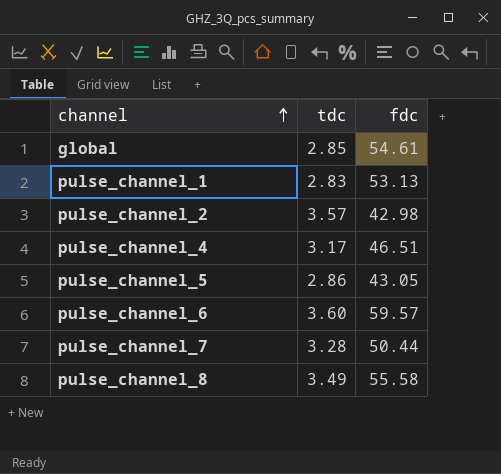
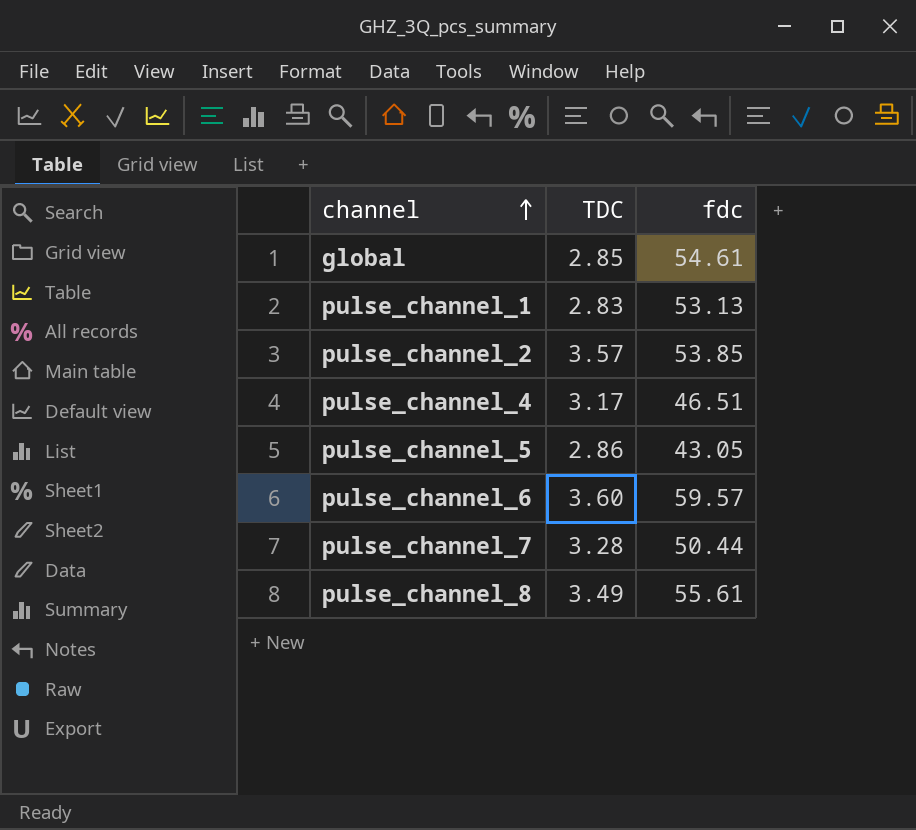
column name: tdc -> TDC
pulse_channel_2 | fdc: 42.98 -> 53.85
pulse_channel_8 | fdc: 55.58 -> 55.61

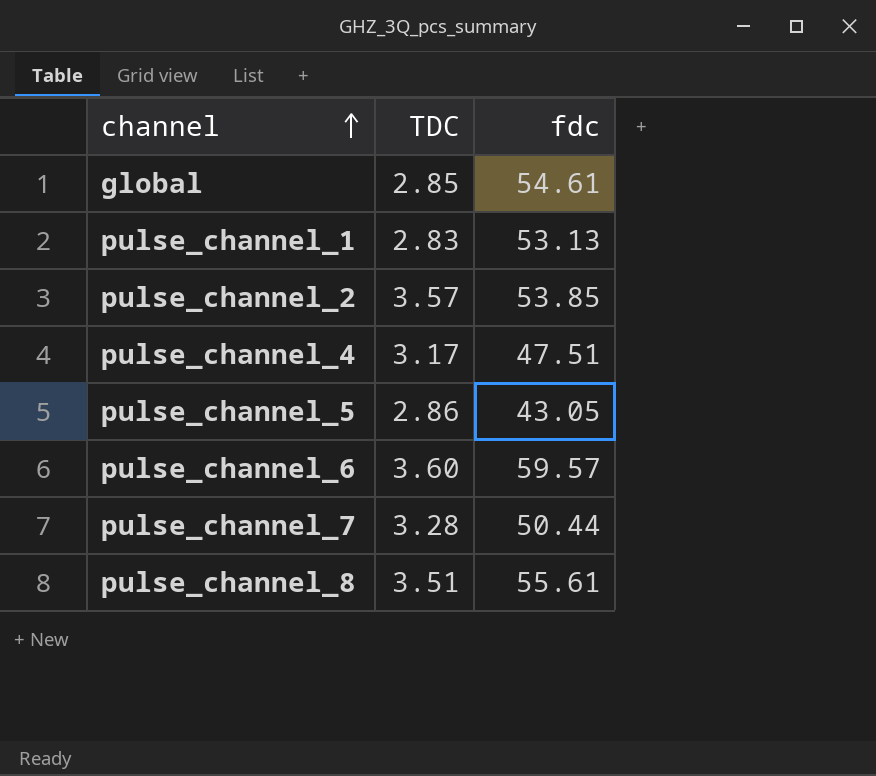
pulse_channel_4 | fdc: 46.51 -> 47.51
pulse_channel_8 | TDC: 3.49 -> 3.51

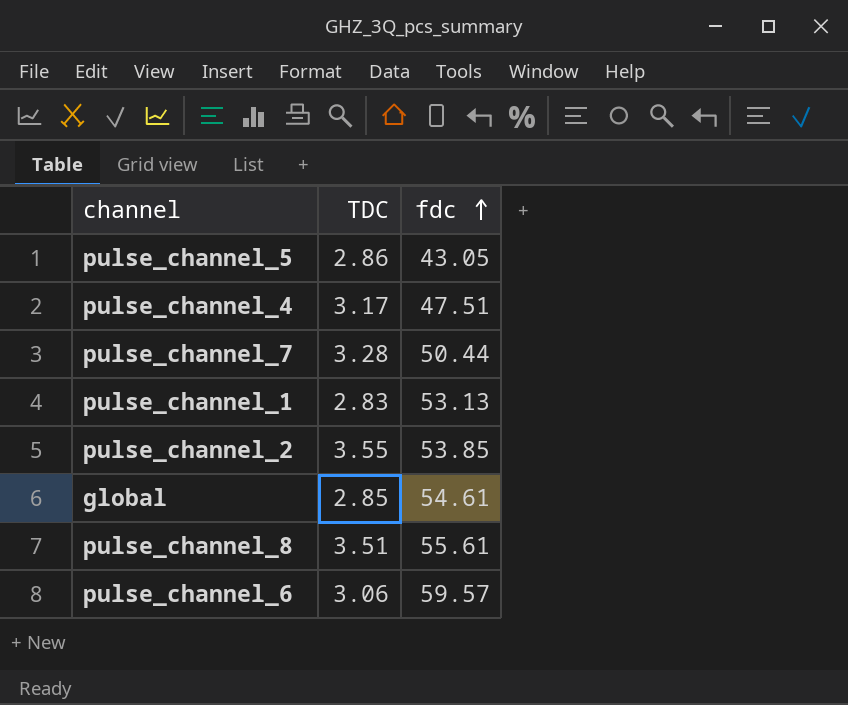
row order: channel ascending -> fdc ascending
pulse_channel_2 | TDC: 3.57 -> 3.55
pulse_channel_6 | TDC: 3.60 -> 3.06

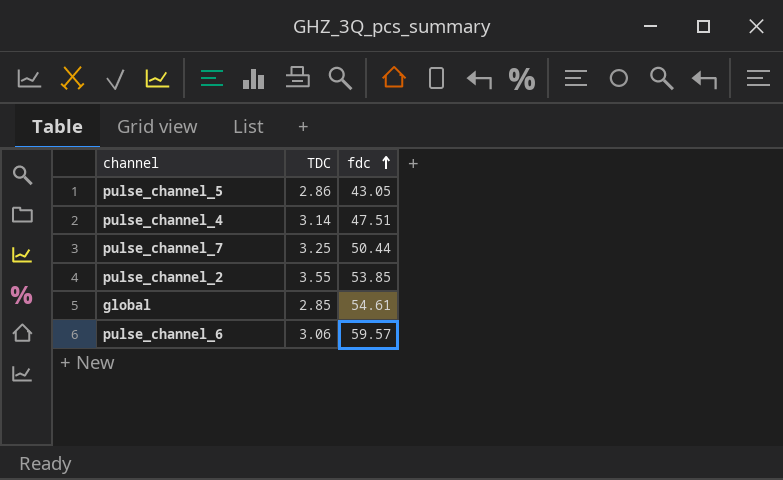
row pulse_channel_1: 2.83 | 53.13 -> none
row pulse_channel_8: 3.51 | 55.61 -> none
pulse_channel_4 | TDC: 3.17 -> 3.14
pulse_channel_7 | TDC: 3.28 -> 3.25

